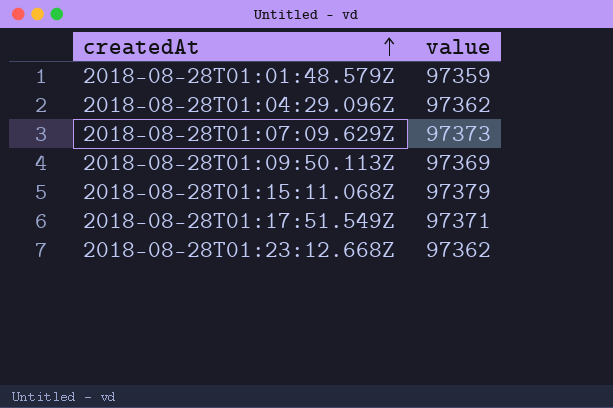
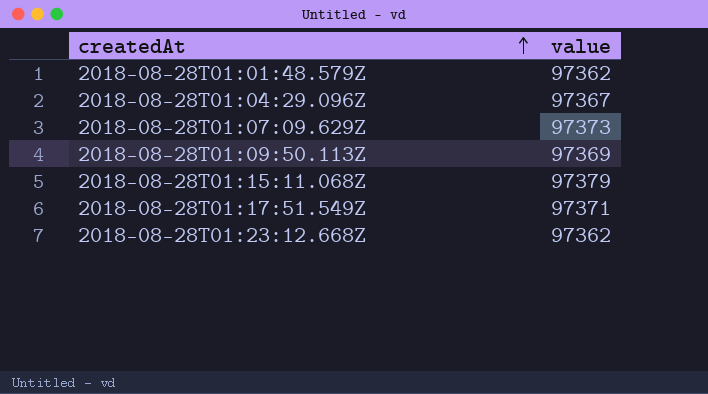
2018-08-28T01:01:48.579Z | value: 97359 -> 97362
2018-08-28T01:04:29.096Z | value: 97362 -> 97367

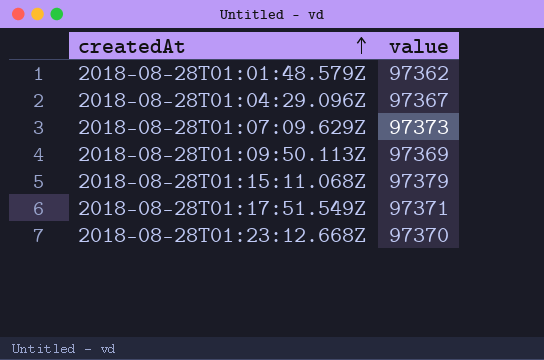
2018-08-28T01:23:12.668Z | value: 97362 -> 97370

